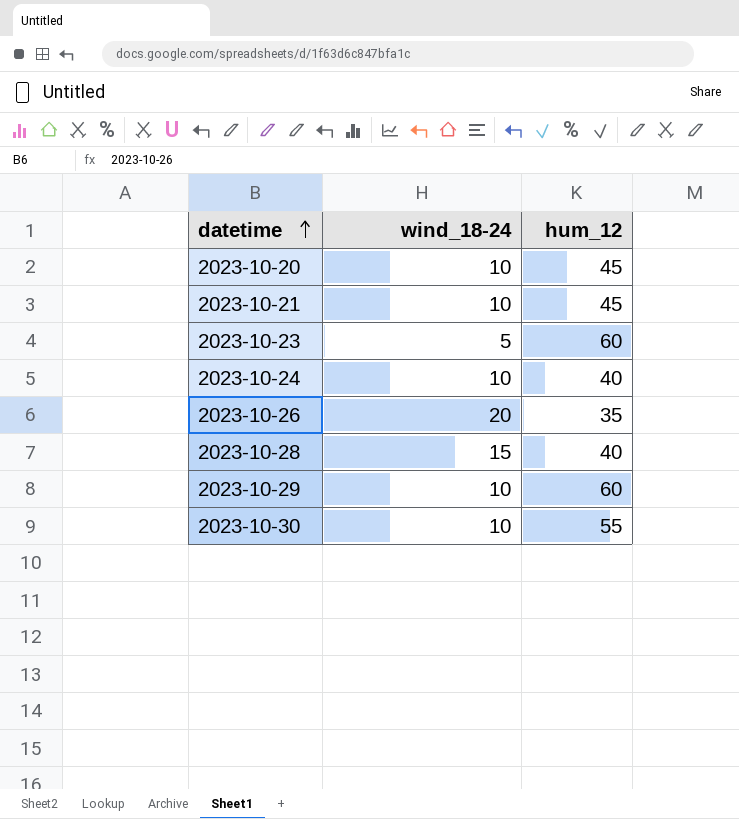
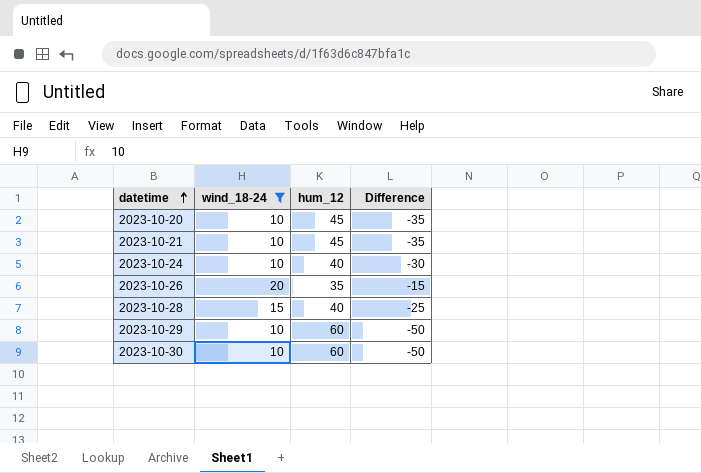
filter: none -> wind_18-24 != 5
column Difference | formula: none -> [wind_18-24] - [hum_12]
2023-10-30 | hum_12: 55 -> 60

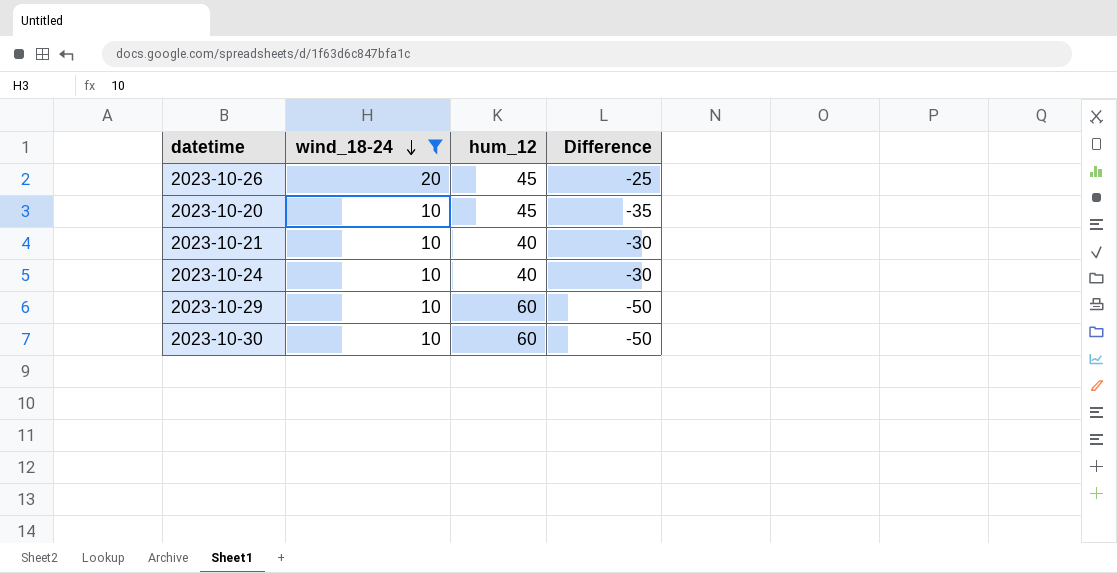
row order: datetime ascending -> wind_18-24 descending
row 2023-10-28: 15 | 40 | -25 -> none
2023-10-26 | hum_12: 35 -> 45
2023-10-26 | Difference: -15 -> -25
2023-10-21 | hum_12: 45 -> 40
2023-10-21 | Difference: -35 -> -30

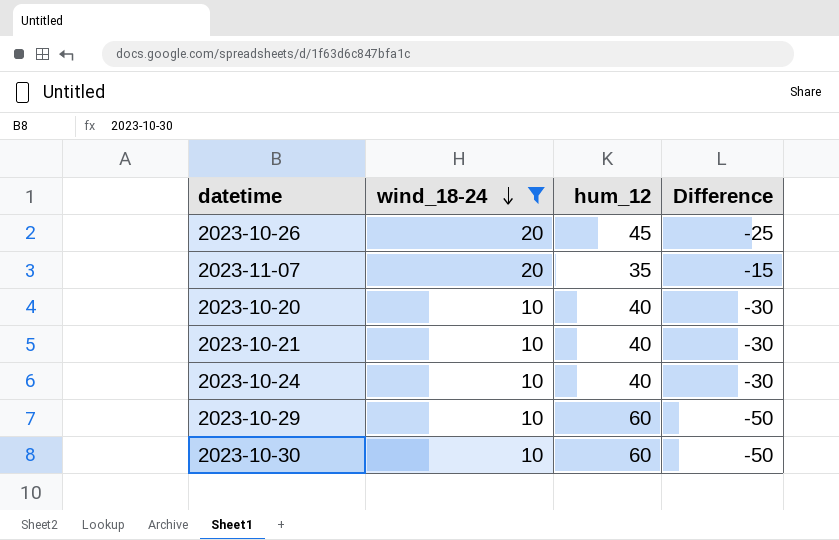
row 2023-11-07: none -> 20 | 35 | -15
2023-10-20 | hum_12: 45 -> 40
2023-10-20 | Difference: -35 -> -30

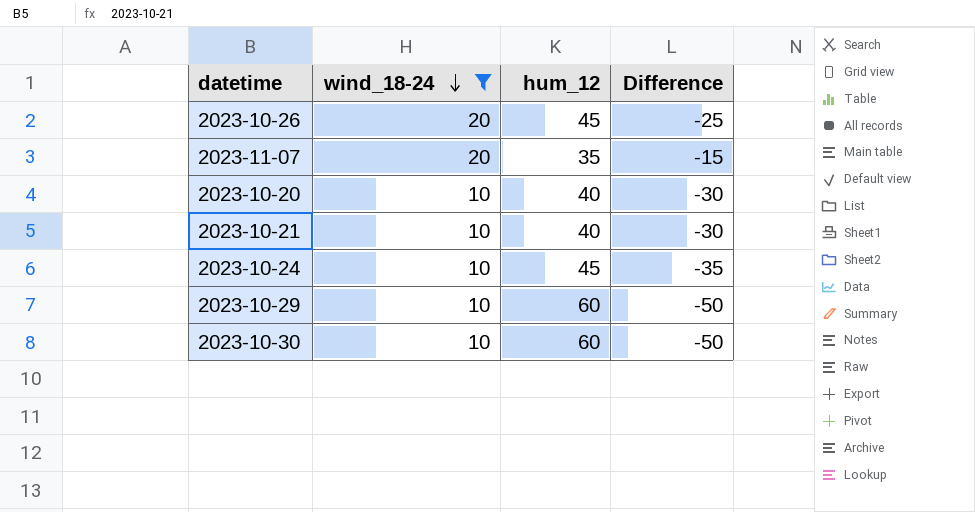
2023-10-24 | hum_12: 40 -> 45
2023-10-24 | Difference: -30 -> -35

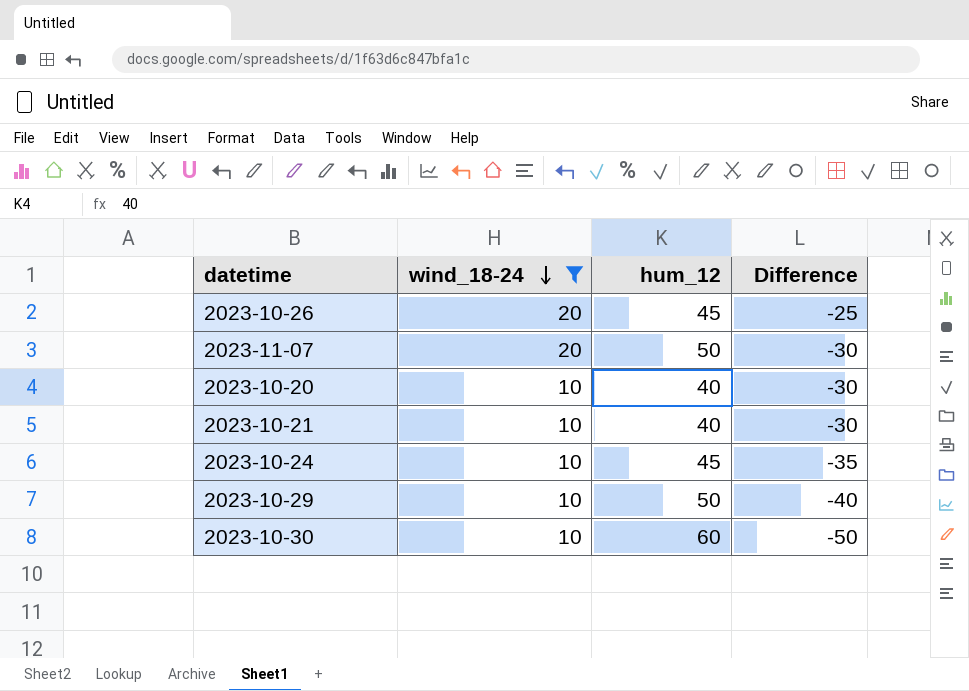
2023-11-07 | hum_12: 35 -> 50
2023-11-07 | Difference: -15 -> -30
2023-10-29 | hum_12: 60 -> 50
2023-10-29 | Difference: -50 -> -40

